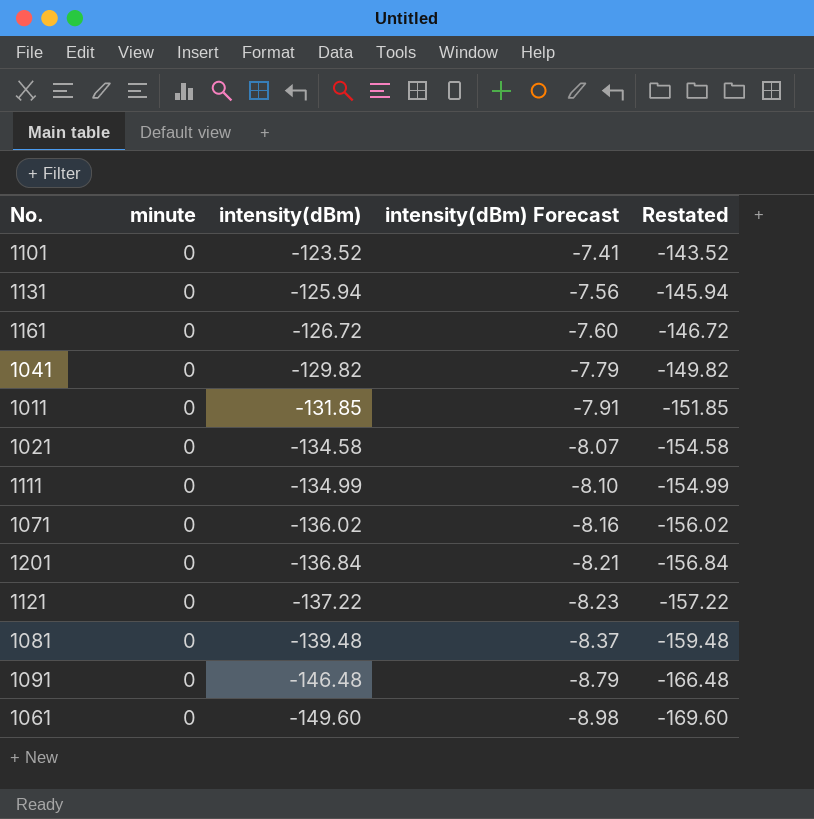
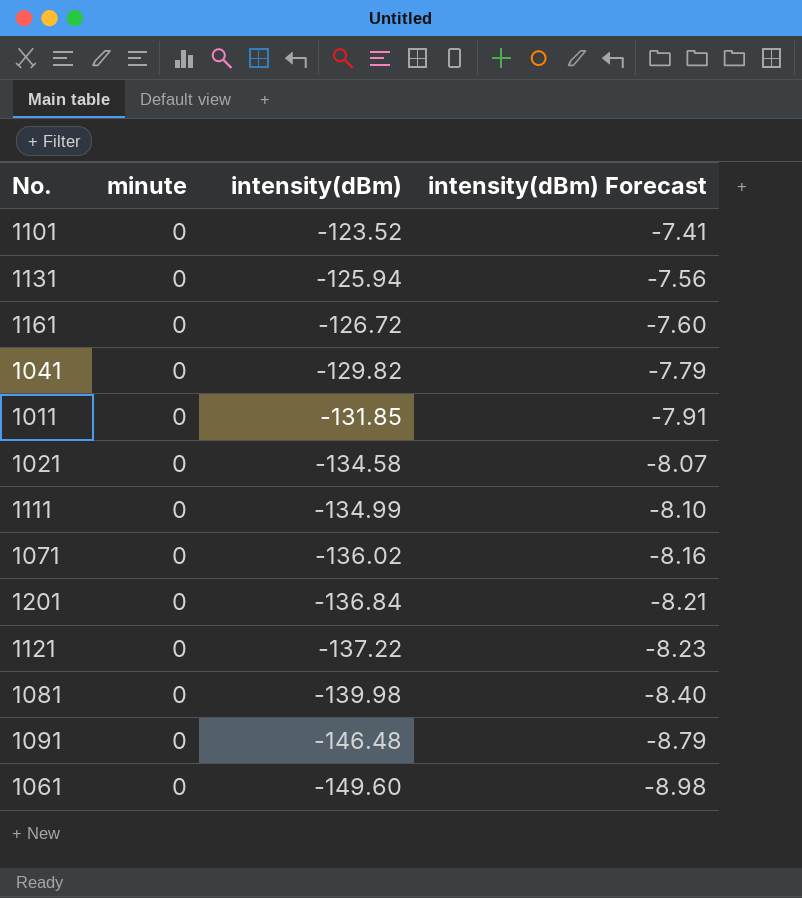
column Restated | formula: [intensity(dBm)] - 20 -> none
1081 | intensity(dBm): -139.48 -> -139.98
1081 | intensity(dBm) Forecast: -8.37 -> -8.40

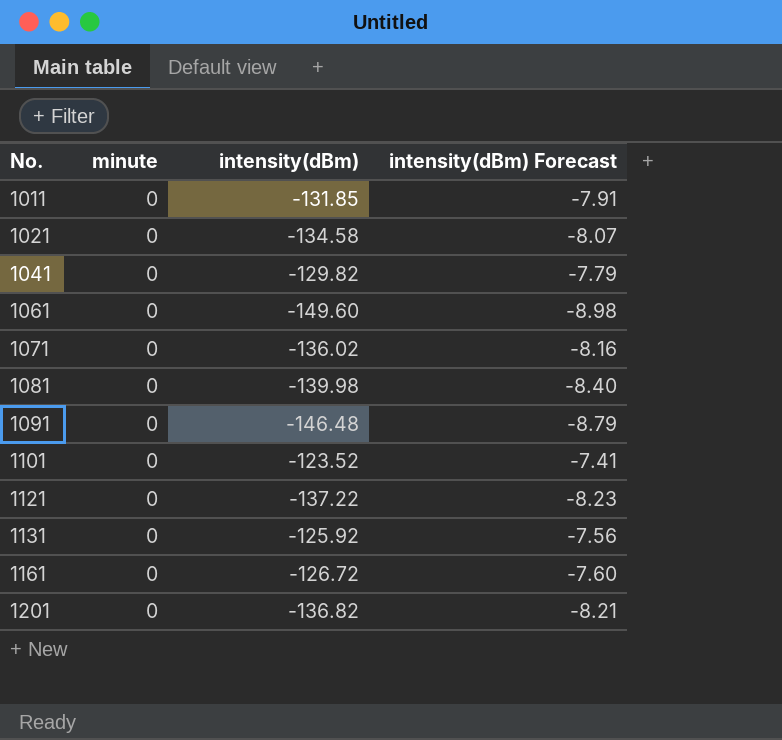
row order: intensity(dBm) descending -> No. ascending
row 1111: 0 | -134.99 | -8.10 -> none
1131 | intensity(dBm): -125.94 -> -125.92
1201 | intensity(dBm): -136.84 -> -136.82

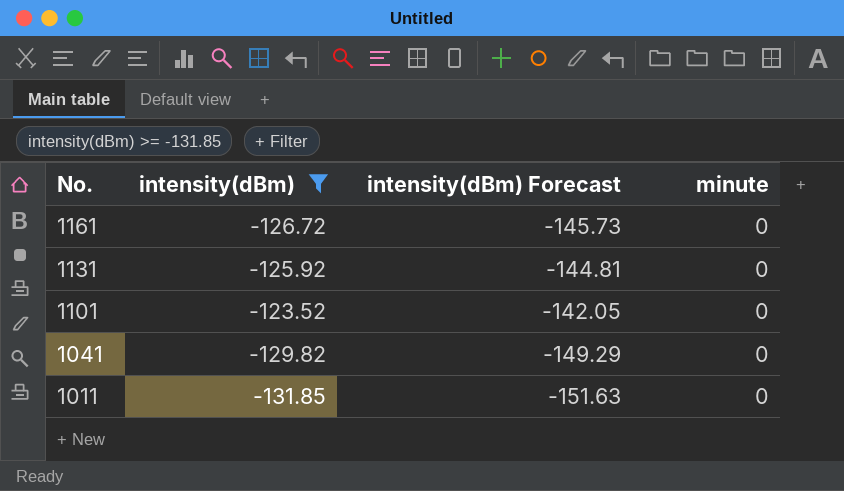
filter: none -> intensity(dBm) >= -131.85
row order: No. ascending -> No. descending
column intensity(dBm) Forecast | formula: [intensity(dBm)] * 0.06 -> [intensity(dBm)] * 1.15
column minute | position: 2 -> 4

